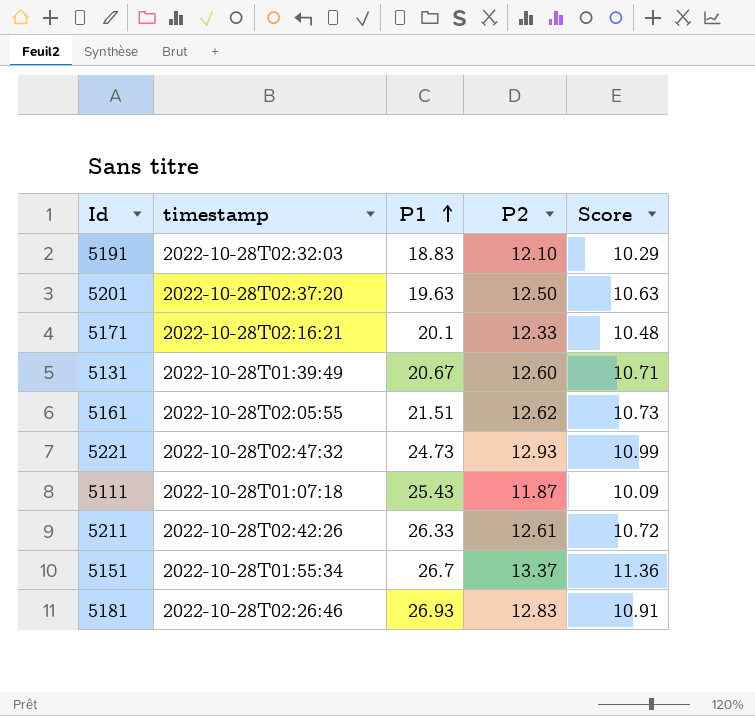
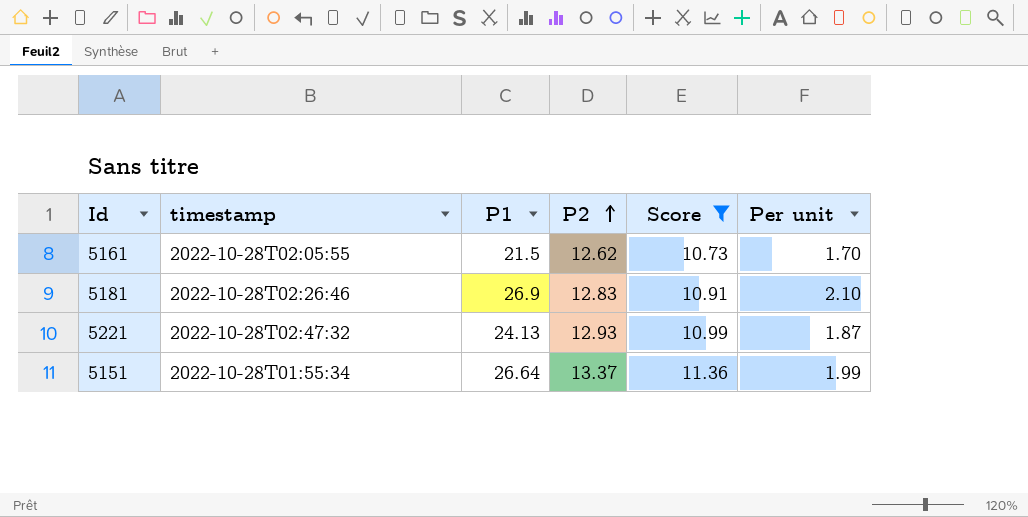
filter: none -> Score >= 10.73
row order: P1 ascending -> P2 ascending
column Per unit | formula: none -> [P1] / [P2]
5161 | P1: 21.51 -> 21.5
5181 | P1: 26.93 -> 26.9
5221 | P1: 24.73 -> 24.13
5151 | P1: 26.7 -> 26.64

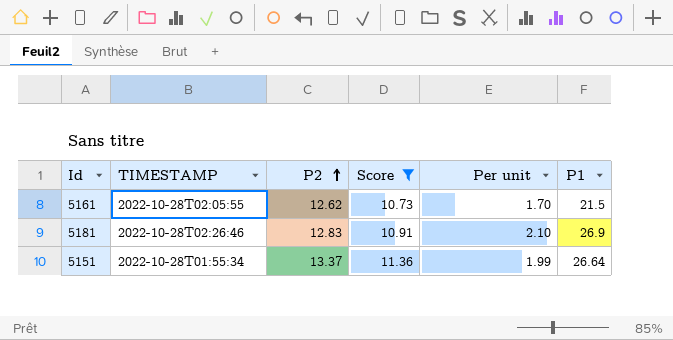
column name: timestamp -> TIMESTAMP
column P1 | position: 3 -> 6
row 5221: 2022-10-28T02:47:32 | 24.13 | 12.93 | 10.99 | 1.87 -> none

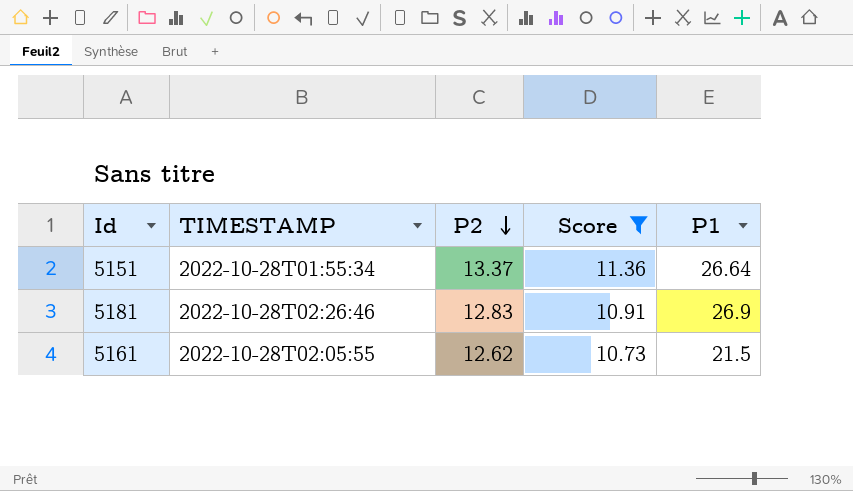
row order: P2 ascending -> P2 descending
column Per unit | formula: [P1] / [P2] -> none

